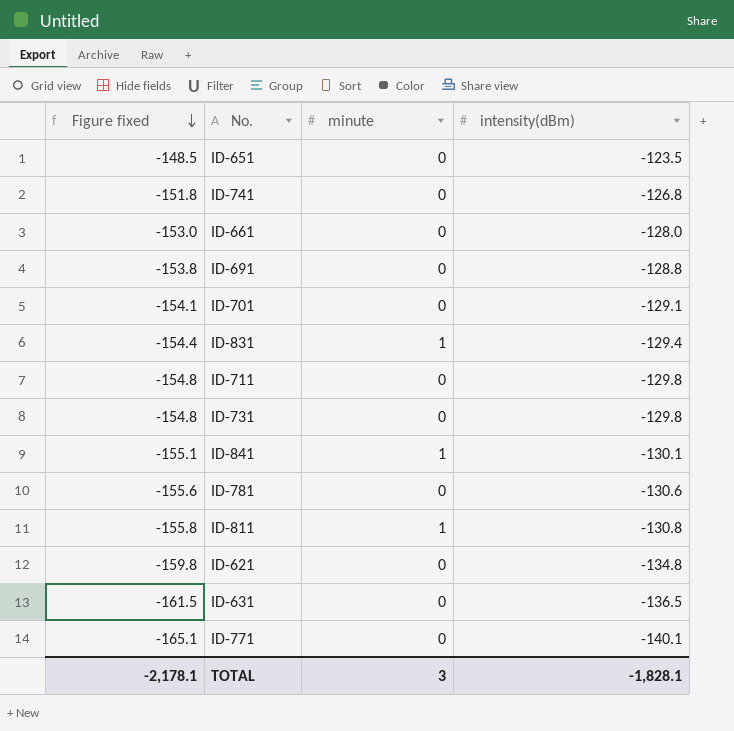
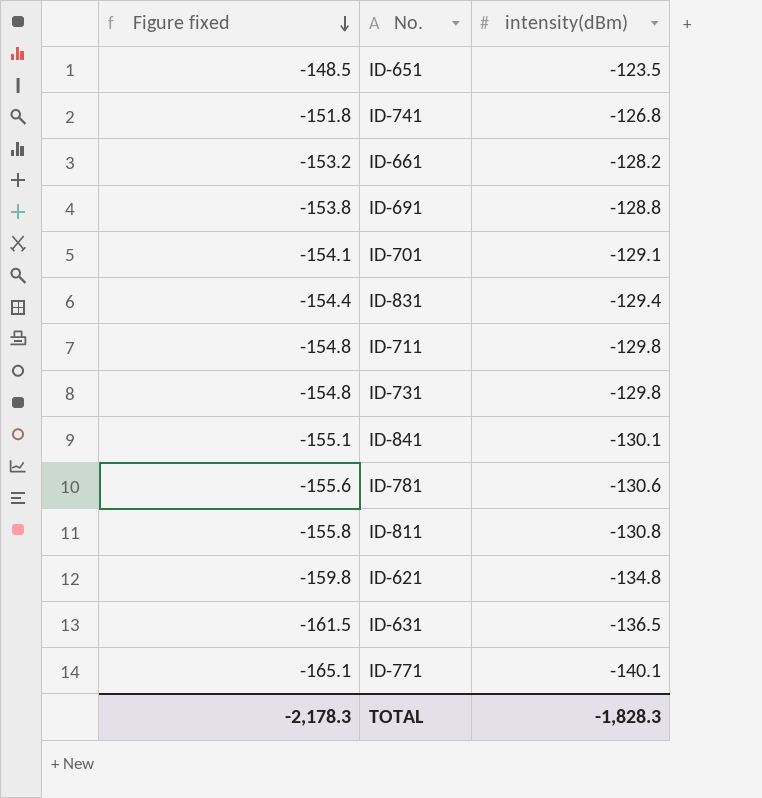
column minute | position: 3 -> none
ID-661 | Figure fixed: -153.0 -> -153.2
ID-661 | intensity(dBm): -128.0 -> -128.2
TOTAL | Figure fixed: -2,178.1 -> -2,178.3
TOTAL | intensity(dBm): -1,828.1 -> -1,828.3

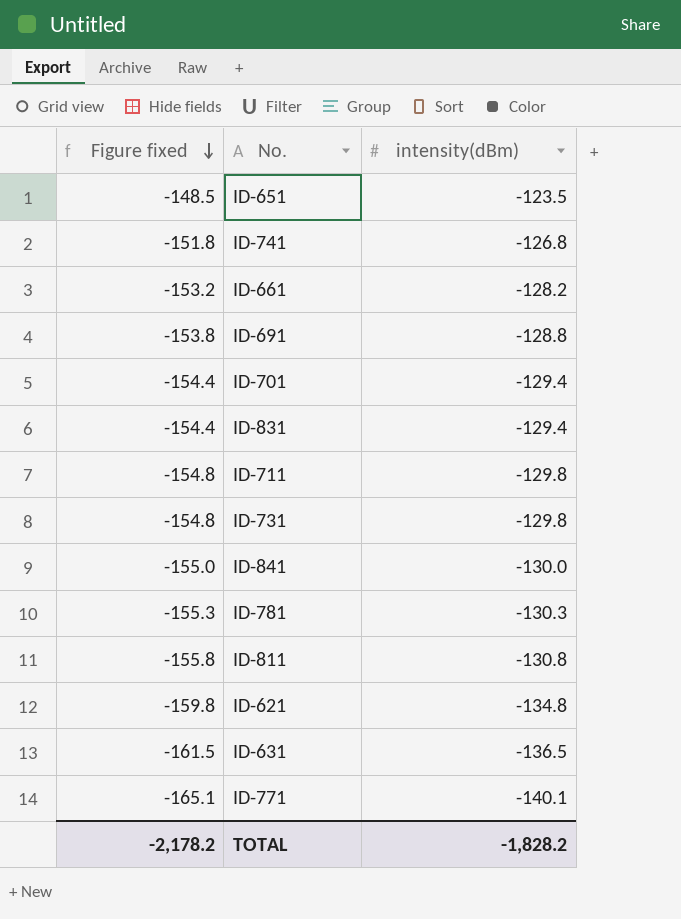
ID-701 | Figure fixed: -154.1 -> -154.4
ID-701 | intensity(dBm): -129.1 -> -129.4
ID-841 | Figure fixed: -155.1 -> -155.0
ID-841 | intensity(dBm): -130.1 -> -130.0
ID-781 | Figure fixed: -155.6 -> -155.3
ID-781 | intensity(dBm): -130.6 -> -130.3
TOTAL | Figure fixed: -2,178.3 -> -2,178.2
TOTAL | intensity(dBm): -1,828.3 -> -1,828.2

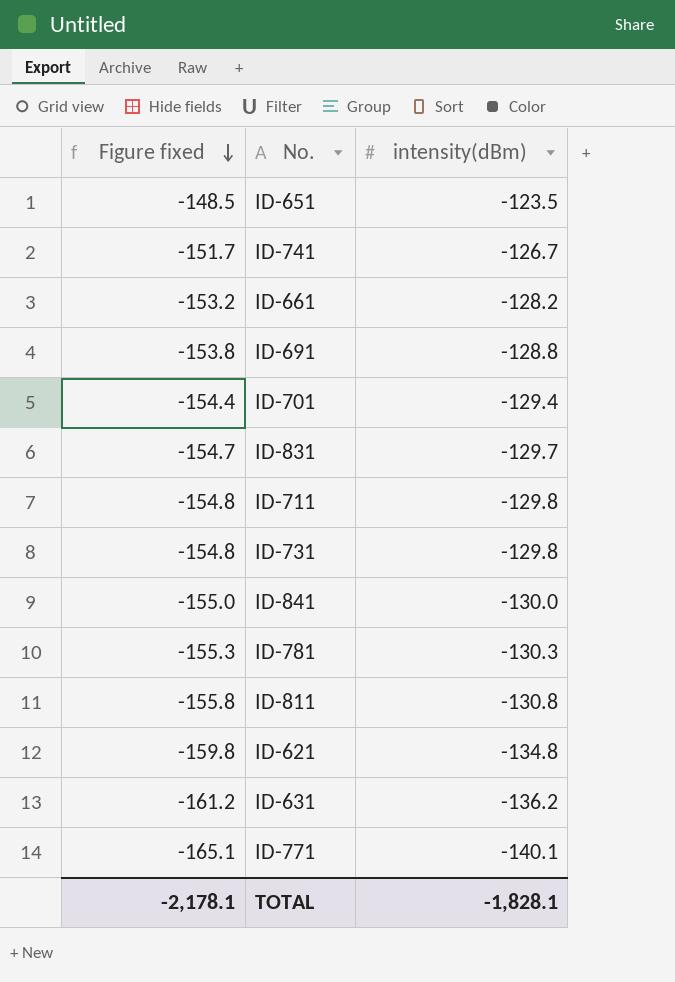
ID-741 | Figure fixed: -151.8 -> -151.7
ID-741 | intensity(dBm): -126.8 -> -126.7
ID-831 | Figure fixed: -154.4 -> -154.7
ID-831 | intensity(dBm): -129.4 -> -129.7
ID-631 | Figure fixed: -161.5 -> -161.2
ID-631 | intensity(dBm): -136.5 -> -136.2
TOTAL | Figure fixed: -2,178.2 -> -2,178.1
TOTAL | intensity(dBm): -1,828.2 -> -1,828.1

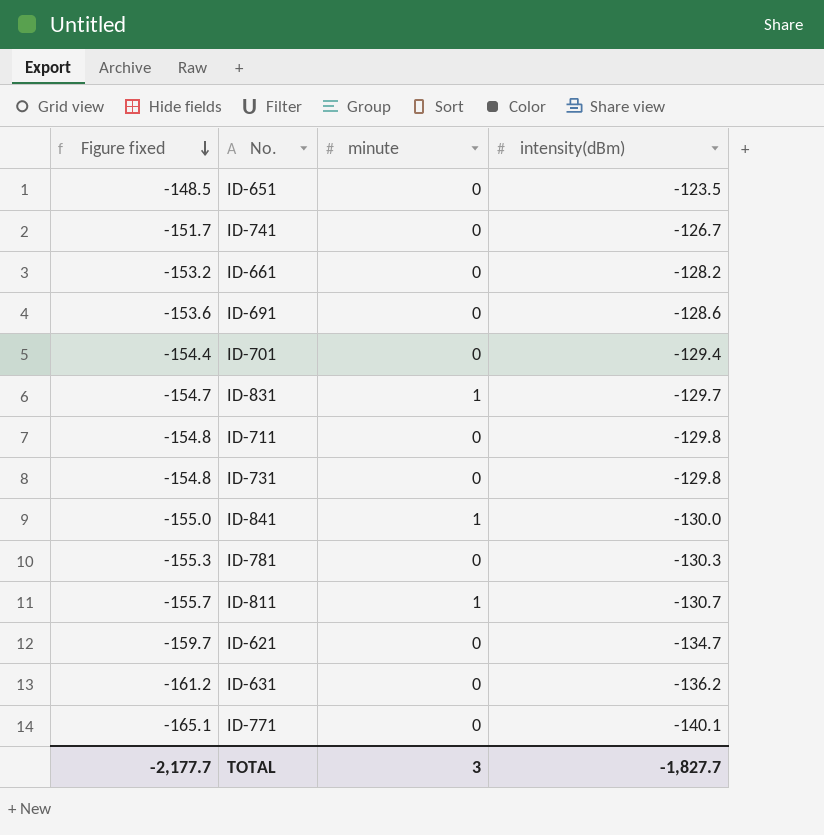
column minute | position: none -> 3
ID-691 | Figure fixed: -153.8 -> -153.6
ID-691 | intensity(dBm): -128.8 -> -128.6
ID-811 | Figure fixed: -155.8 -> -155.7
ID-811 | intensity(dBm): -130.8 -> -130.7
ID-621 | Figure fixed: -159.8 -> -159.7
ID-621 | intensity(dBm): -134.8 -> -134.7
TOTAL | Figure fixed: -2,178.1 -> -2,177.7
TOTAL | intensity(dBm): -1,828.1 -> -1,827.7

